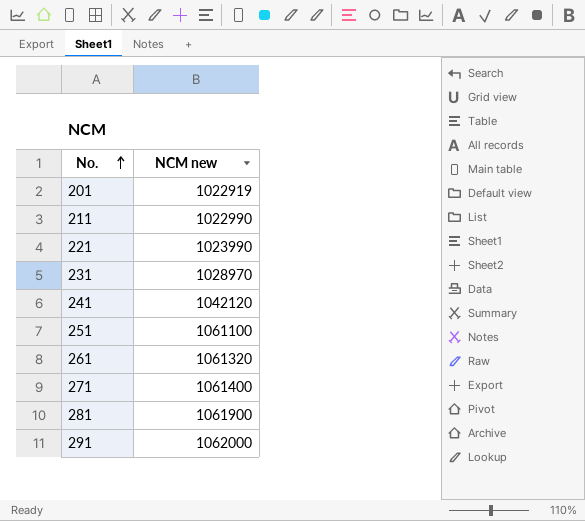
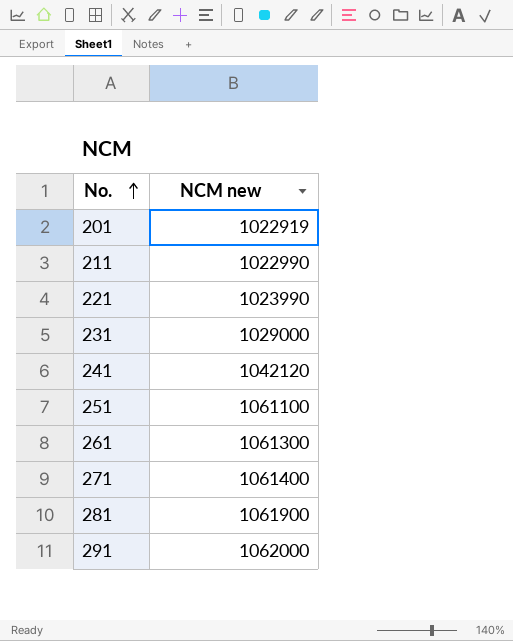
231 | NCM new: 1028970 -> 1029000
261 | NCM new: 1061320 -> 1061300

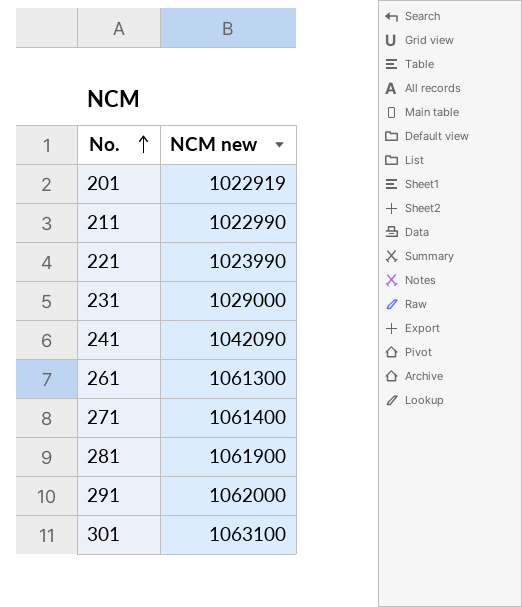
row 251: 1061100 -> none
241 | NCM new: 1042120 -> 1042090
row 301: none -> 1063100

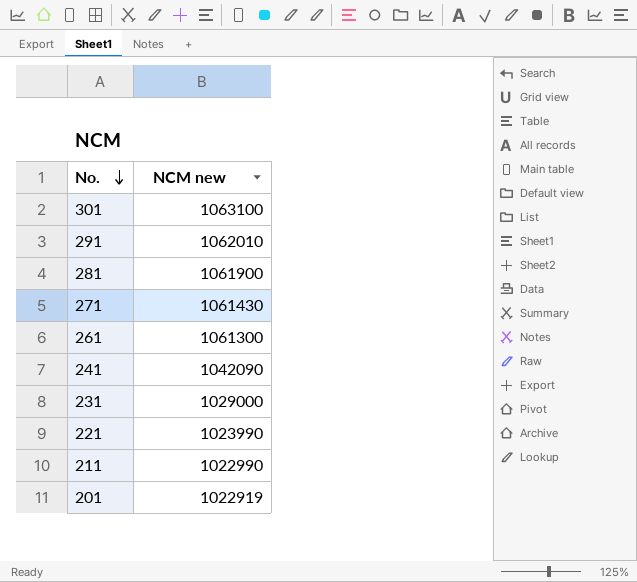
row order: No. ascending -> No. descending
291 | NCM new: 1062000 -> 1062010
271 | NCM new: 1061400 -> 1061430

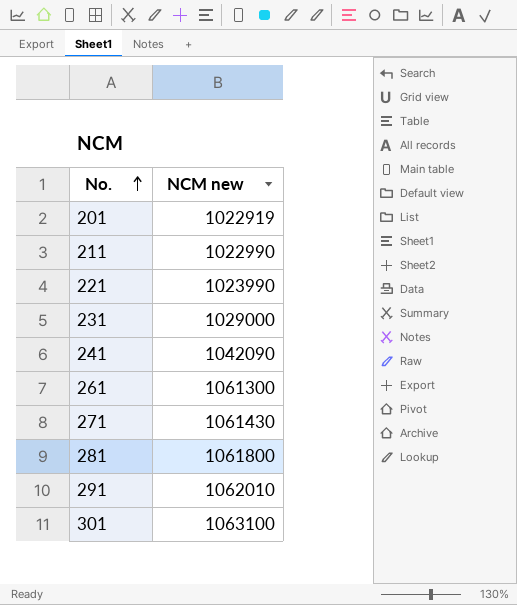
row order: No. descending -> No. ascending
281 | NCM new: 1061900 -> 1061800

